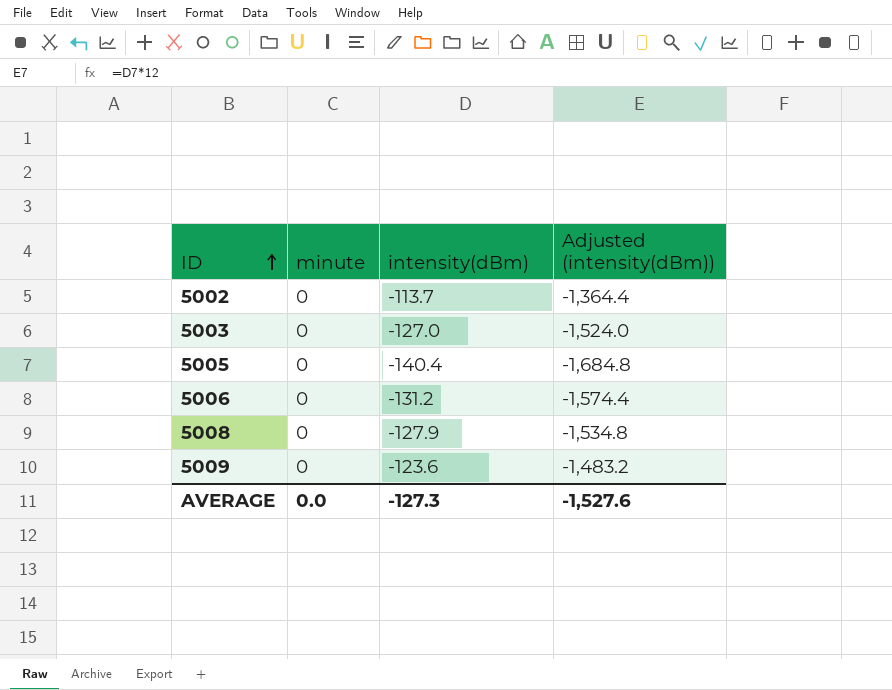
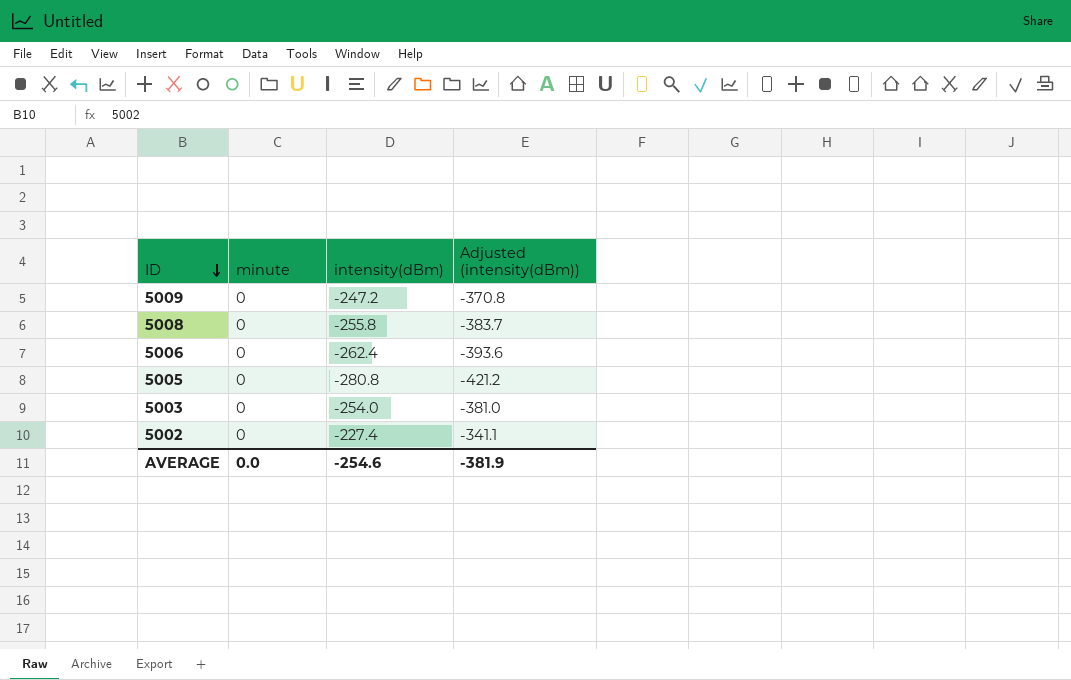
row order: ID ascending -> ID descending
column Adjusted (intensity(dBm)) | formula: [intensity(dBm)] * 12 -> [intensity(dBm)] * 1.5
5009 | intensity(dBm): -123.6 -> -247.2
5008 | intensity(dBm): -127.9 -> -255.8
5006 | intensity(dBm): -131.2 -> -262.4
5005 | intensity(dBm): -140.4 -> -280.8
5003 | intensity(dBm): -127.0 -> -254.0
5002 | intensity(dBm): -113.7 -> -227.4
AVERAGE | intensity(dBm): -127.3 -> -254.6
AVERAGE | Adjusted (intensity(dBm)): -1,527.6 -> -381.9

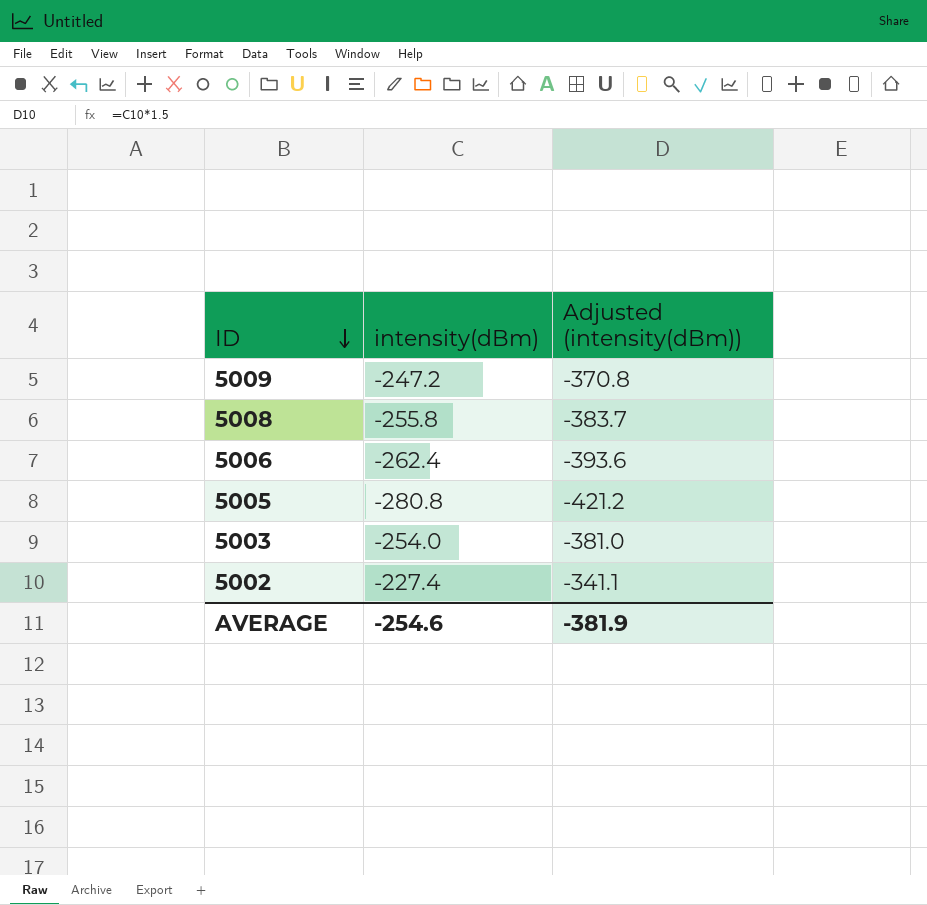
column minute | position: 2 -> none

